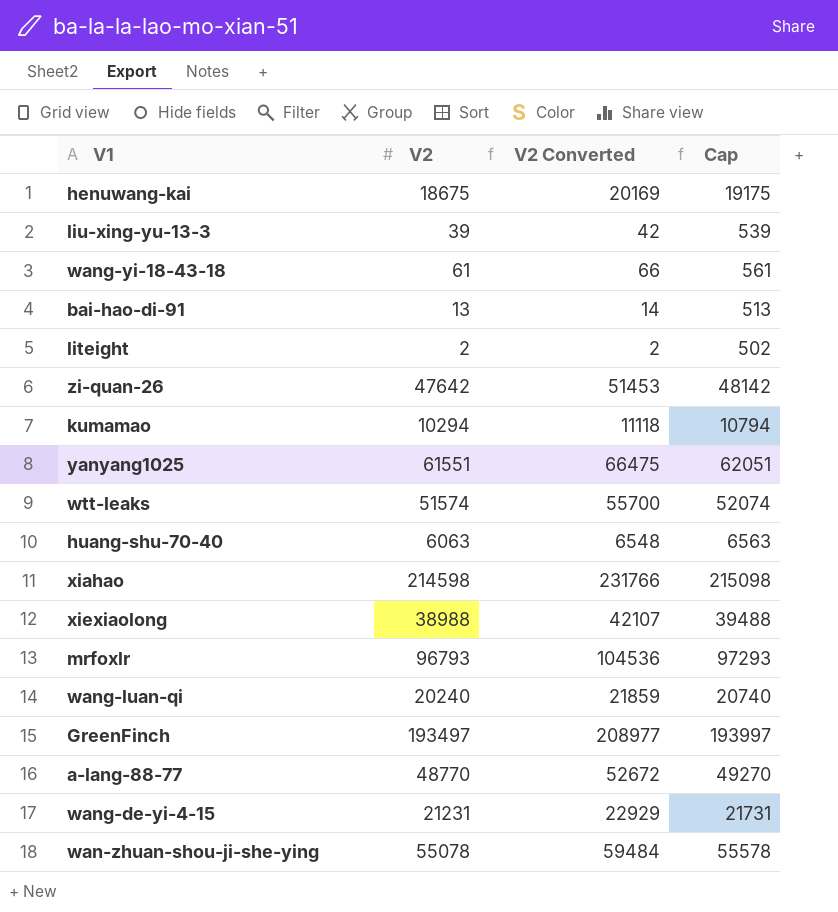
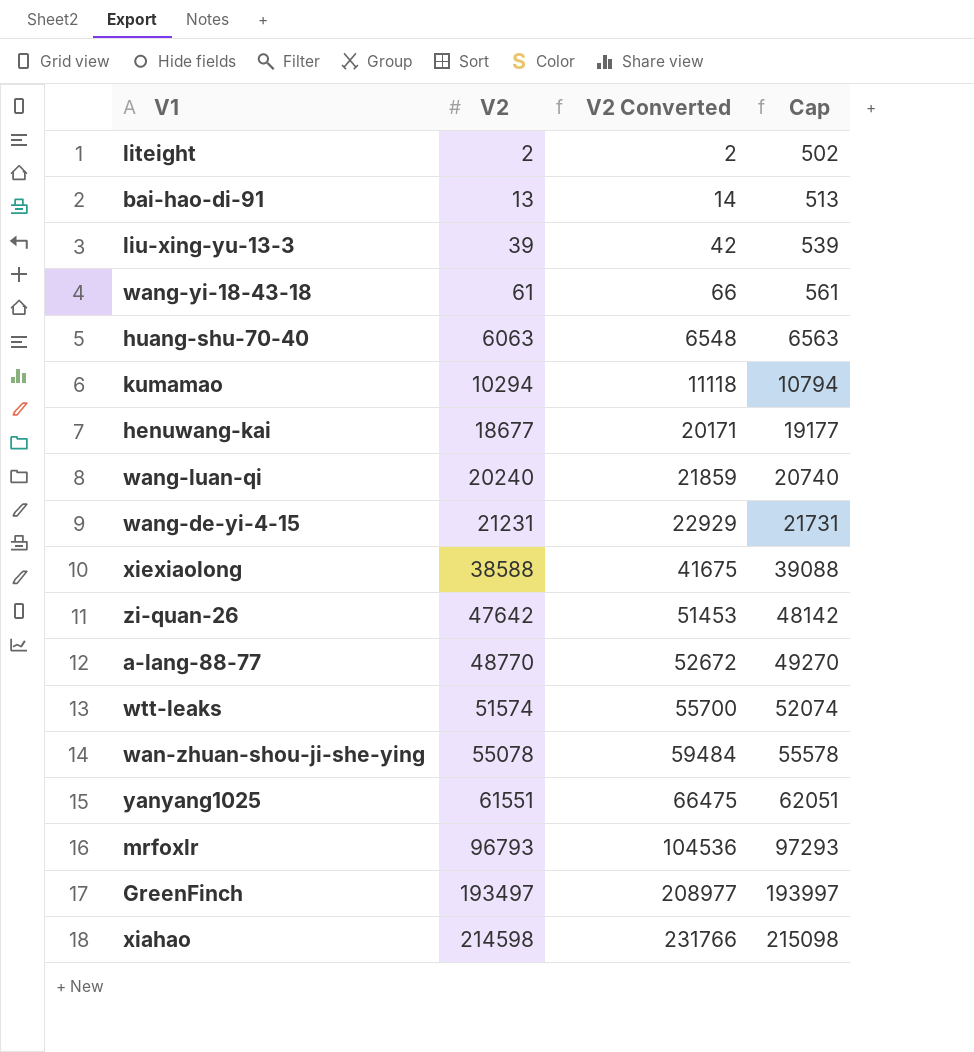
row order: none -> V2 ascending
henuwang-kai | V2: 18675 -> 18677
henuwang-kai | V2 Converted: 20169 -> 20171
henuwang-kai | Cap: 19175 -> 19177
xiexiaolong | V2: 38988 -> 38588
xiexiaolong | V2 Converted: 42107 -> 41675
xiexiaolong | Cap: 39488 -> 39088

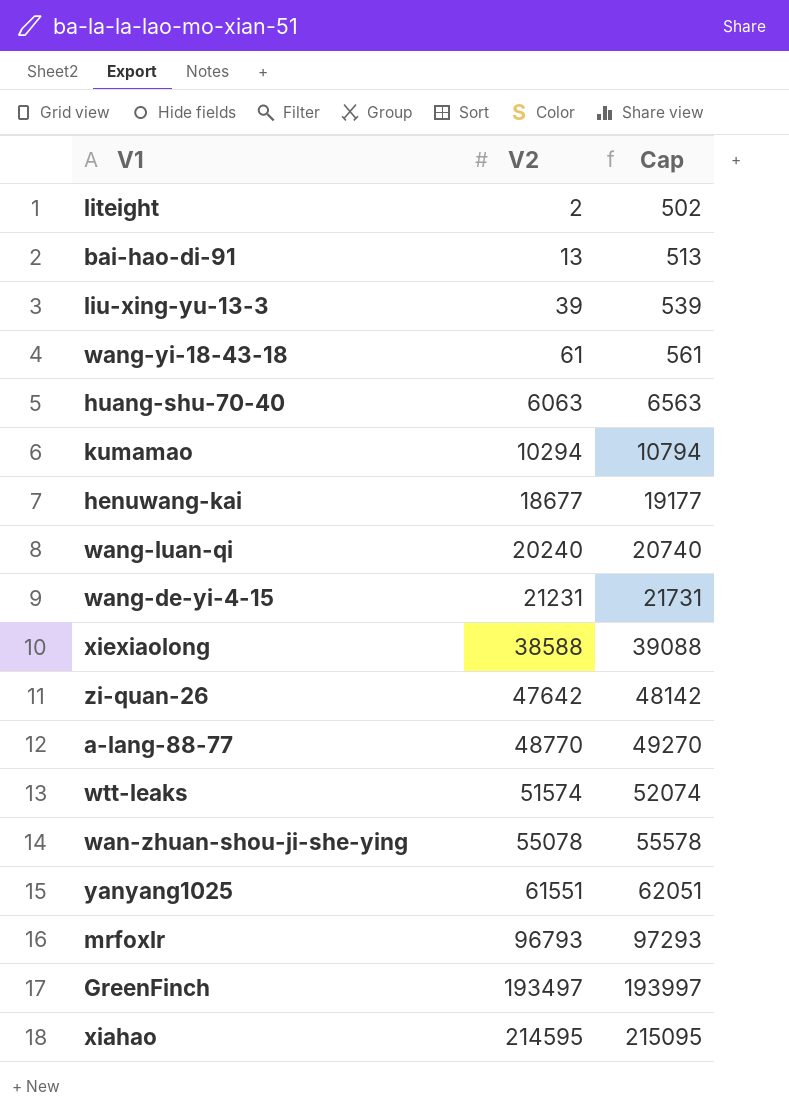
column V2 Converted | formula: [V2] * 1.08 -> none
xiahao | V2: 214598 -> 214595
xiahao | Cap: 215098 -> 215095

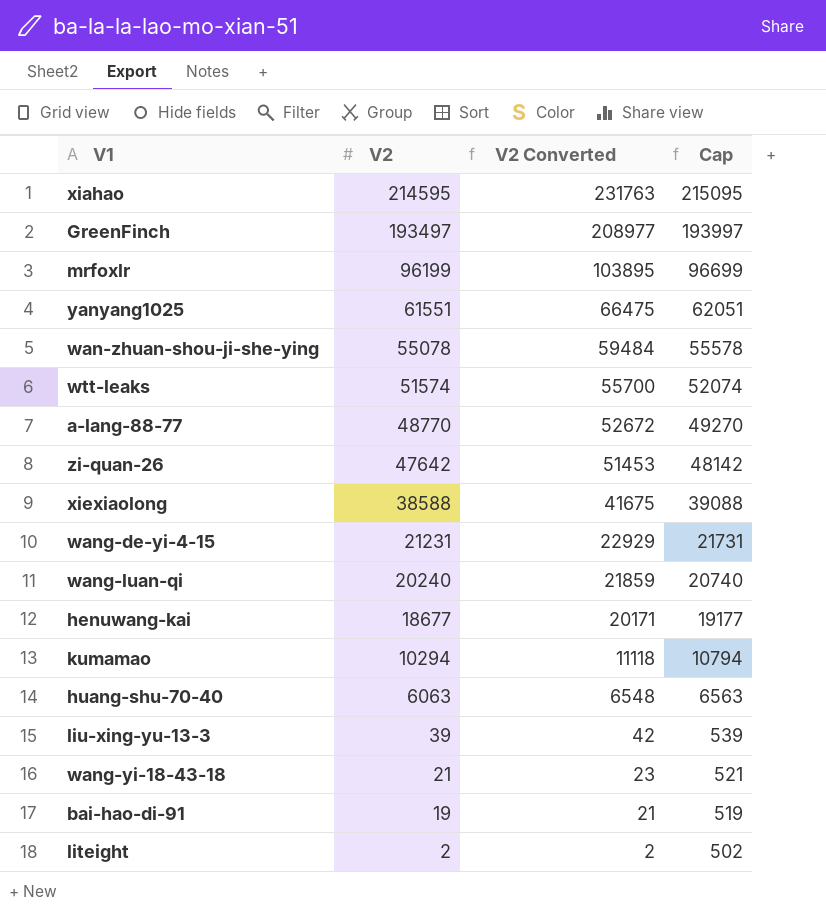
row order: V2 ascending -> V2 descending
column V2 Converted | formula: none -> [V2] * 1.08
mrfoxlr | V2: 96793 -> 96199
mrfoxlr | Cap: 97293 -> 96699
wang-yi-18-43-18 | V2: 61 -> 21
wang-yi-18-43-18 | Cap: 561 -> 521
bai-hao-di-91 | V2: 13 -> 19
bai-hao-di-91 | Cap: 513 -> 519

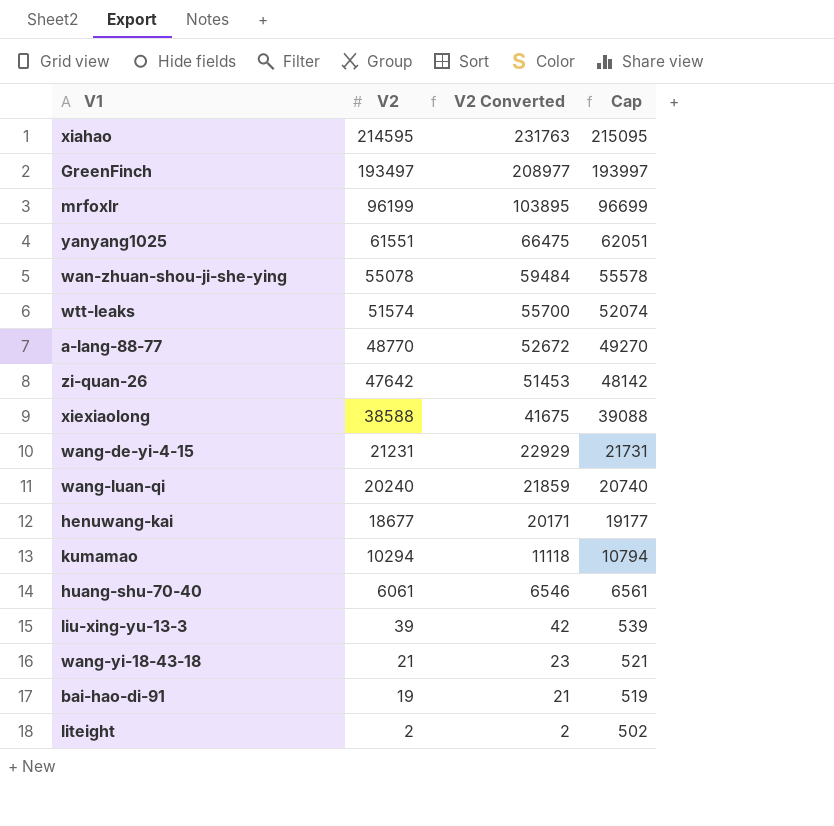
huang-shu-70-40 | V2: 6063 -> 6061
huang-shu-70-40 | V2 Converted: 6548 -> 6546
huang-shu-70-40 | Cap: 6563 -> 6561

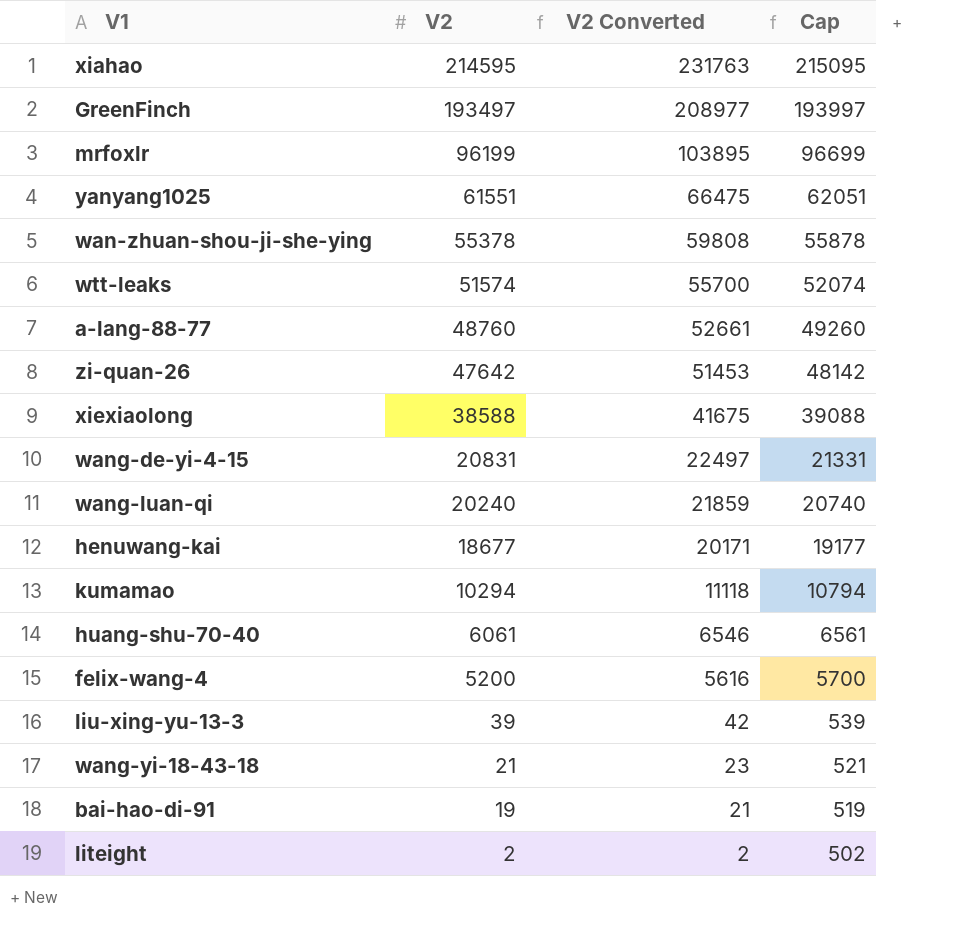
wan-zhuan-shou-ji-she-ying | V2: 55078 -> 55378
wan-zhuan-shou-ji-she-ying | V2 Converted: 59484 -> 59808
wan-zhuan-shou-ji-she-ying | Cap: 55578 -> 55878
a-lang-88-77 | V2: 48770 -> 48760
a-lang-88-77 | V2 Converted: 52672 -> 52661
a-lang-88-77 | Cap: 49270 -> 49260
wang-de-yi-4-15 | V2: 21231 -> 20831
wang-de-yi-4-15 | V2 Converted: 22929 -> 22497
wang-de-yi-4-15 | Cap: 21731 -> 21331
row felix-wang-4: none -> 5200 | 5616 | 5700

